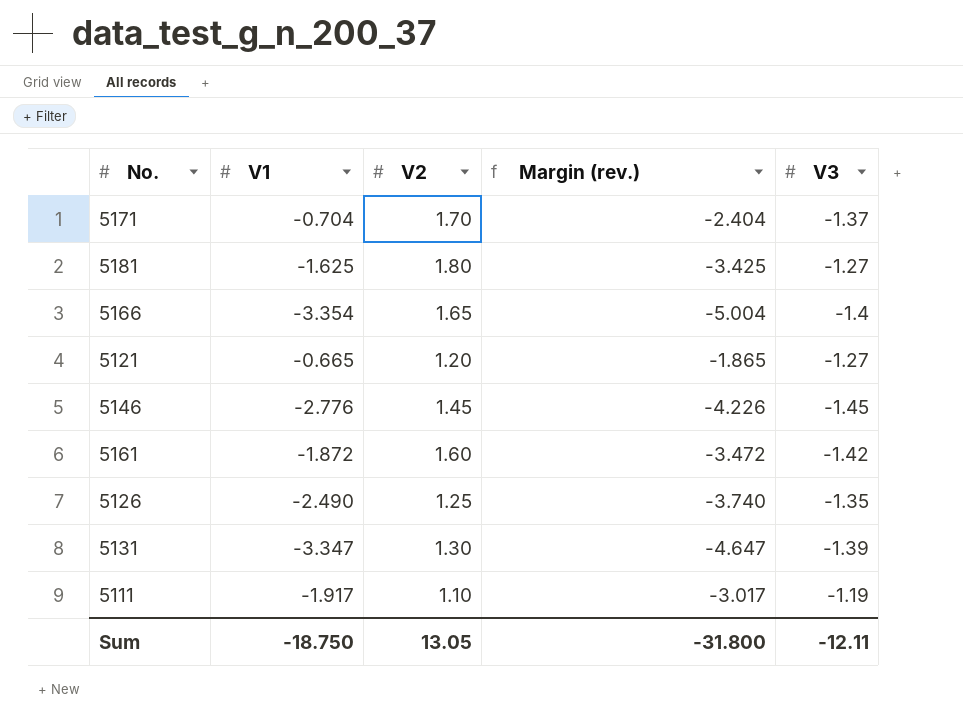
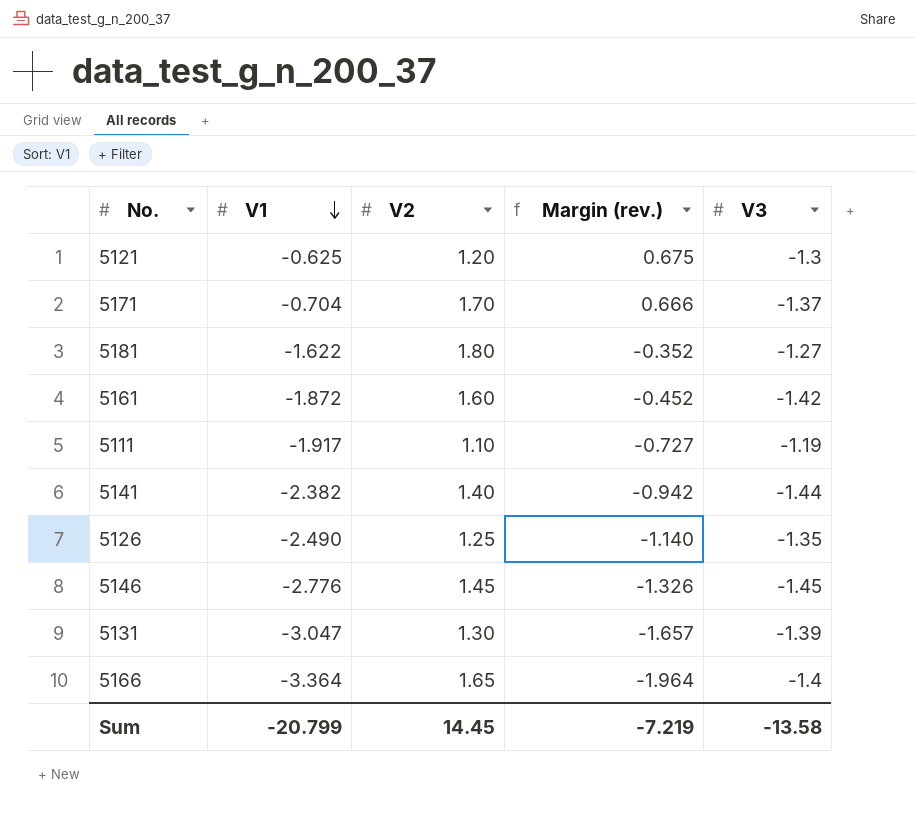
row order: none -> V1 descending
column Margin (rev.) | formula: [V1] - [V2] -> [V1] - [V3]
5121 | V1: -0.665 -> -0.625
5121 | V3: -1.27 -> -1.3
5181 | V1: -1.625 -> -1.622
row 5141: none -> -2.382 | 1.40 | -0.942 | -1.44
5131 | V1: -3.347 -> -3.047
5166 | V1: -3.354 -> -3.364
Sum | V1: -18.750 -> -20.799
Sum | V2: 13.05 -> 14.45
Sum | Margin (rev.): -31.800 -> -7.219
Sum | V3: -12.11 -> -13.58

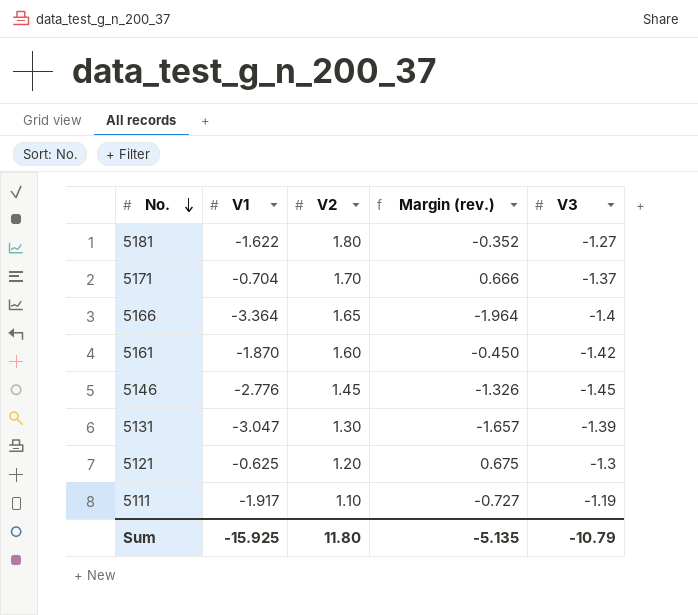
row order: V1 descending -> No. descending
row 5141: -2.382 | 1.40 | -0.942 | -1.44 -> none
row 5126: -2.490 | 1.25 | -1.140 | -1.35 -> none
5161 | V1: -1.872 -> -1.870
5161 | Margin (rev.): -0.452 -> -0.450
Sum | V1: -20.799 -> -15.925
Sum | V2: 14.45 -> 11.80
Sum | Margin (rev.): -7.219 -> -5.135
Sum | V3: -13.58 -> -10.79

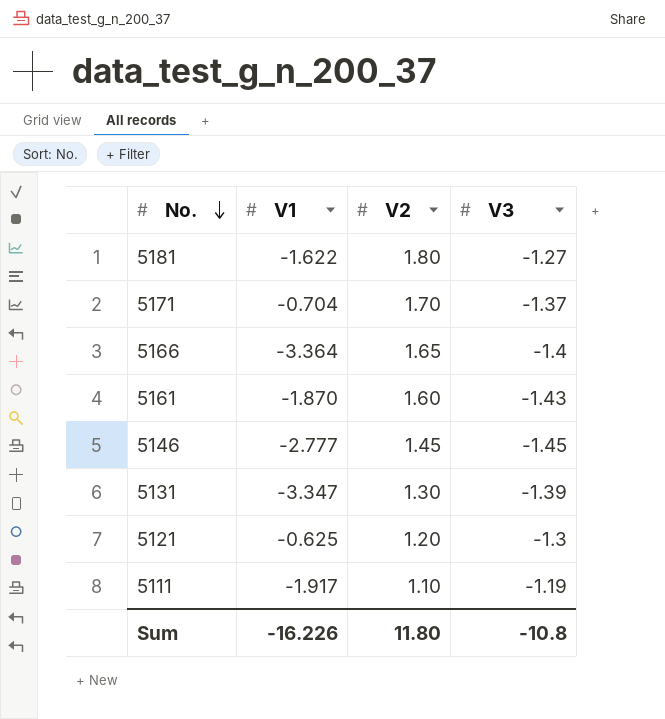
column Margin (rev.) | formula: [V1] - [V3] -> none
5161 | V3: -1.42 -> -1.43
5146 | V1: -2.776 -> -2.777
5131 | V1: -3.047 -> -3.347
Sum | V1: -15.925 -> -16.226
Sum | V3: -10.79 -> -10.8

